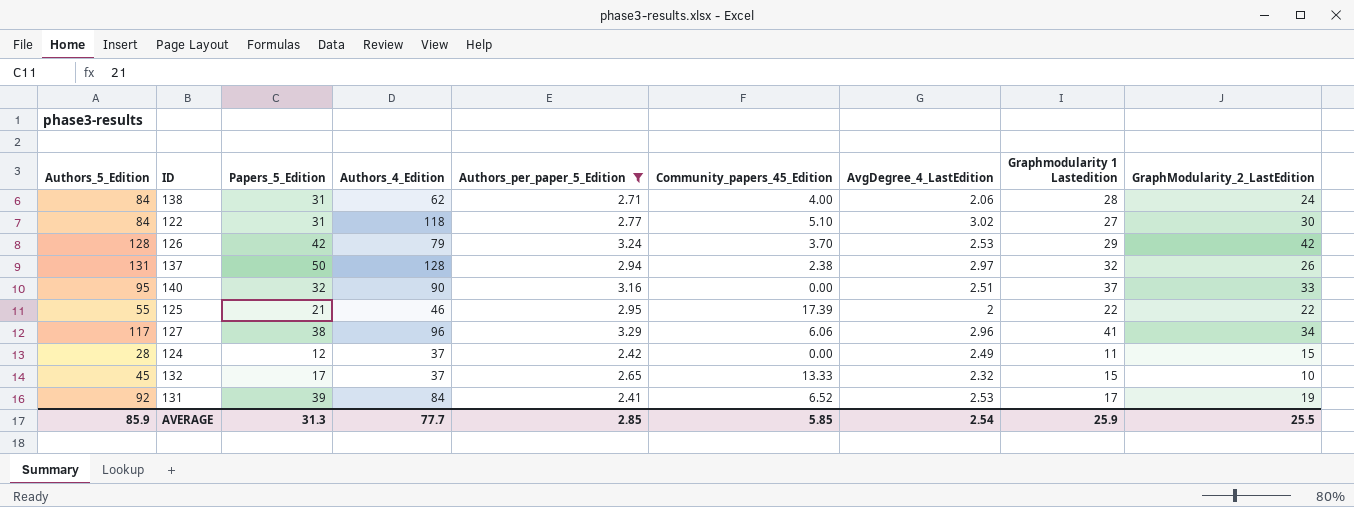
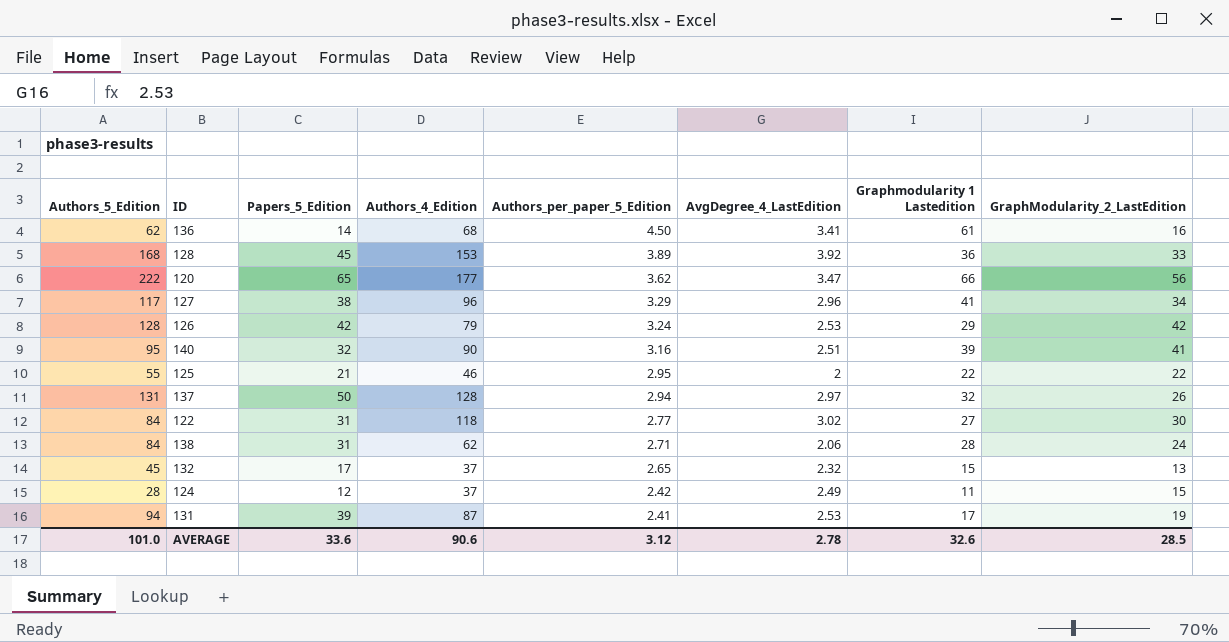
filter: Authors_per_paper_5_Edition <= 3.29 -> none
row order: none -> Authors_per_paper_5_Edition descending
column Community_papers_45_Edition | position: 6 -> none
140 | Graphmodularity 1 Lastedition: 37 -> 39
140 | GraphModularity_2_LastEdition: 33 -> 41
132 | GraphModularity_2_LastEdition: 10 -> 13
131 | Authors_5_Edition: 92 -> 94
131 | Authors_4_Edition: 84 -> 87
AVERAGE | Authors_5_Edition: 85.9 -> 101.0
AVERAGE | Papers_5_Edition: 31.3 -> 33.6
AVERAGE | Authors_4_Edition: 77.7 -> 90.6
AVERAGE | Authors_per_paper_5_Edition: 2.85 -> 3.12
AVERAGE | AvgDegree_4_LastEdition: 2.54 -> 2.78
AVERAGE | Graphmodularity 1 Lastedition: 25.9 -> 32.6
AVERAGE | GraphModularity_2_LastEdition: 25.5 -> 28.5

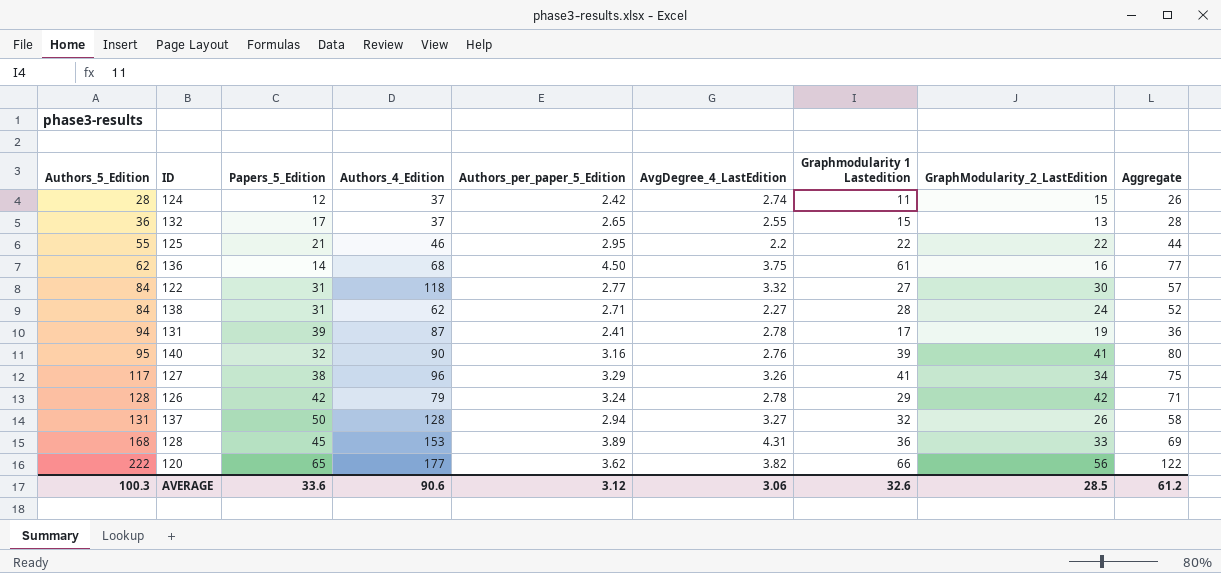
row order: Authors_per_paper_5_Edition descending -> Authors_5_Edition ascending
column Aggregate | formula: none -> [Graphmodularity 1 Lastedition] + [GraphModularity_2_LastEdition]
124 | AvgDegree_4_LastEdition: 2.49 -> 2.74
132 | Authors_5_Edition: 45 -> 36
132 | AvgDegree_4_LastEdition: 2.32 -> 2.55
125 | AvgDegree_4_LastEdition: 2 -> 2.2
136 | AvgDegree_4_LastEdition: 3.41 -> 3.75
122 | AvgDegree_4_LastEdition: 3.02 -> 3.32
138 | AvgDegree_4_LastEdition: 2.06 -> 2.27
131 | AvgDegree_4_LastEdition: 2.53 -> 2.78
140 | AvgDegree_4_LastEdition: 2.51 -> 2.76
127 | AvgDegree_4_LastEdition: 2.96 -> 3.26
126 | AvgDegree_4_LastEdition: 2.53 -> 2.78
137 | AvgDegree_4_LastEdition: 2.97 -> 3.27
128 | AvgDegree_4_LastEdition: 3.92 -> 4.31
120 | AvgDegree_4_LastEdition: 3.47 -> 3.82
AVERAGE | Authors_5_Edition: 101.0 -> 100.3
AVERAGE | AvgDegree_4_LastEdition: 2.78 -> 3.06

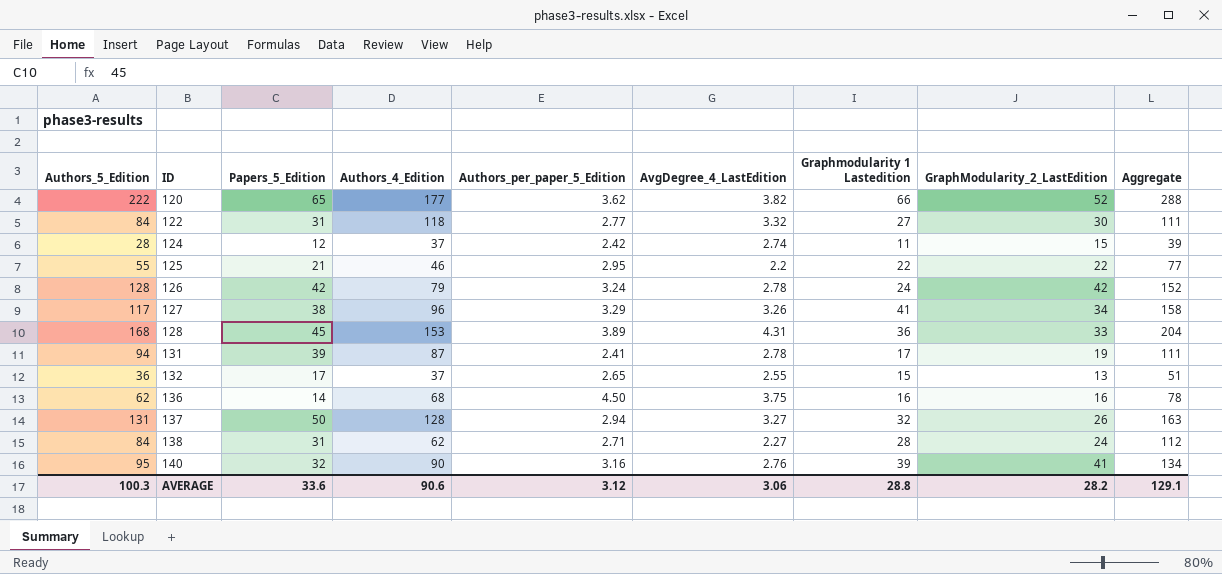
row order: Authors_5_Edition ascending -> ID ascending
column Aggregate | formula: [Graphmodularity 1 Lastedition] + [GraphModularity_2_LastEdition] -> [Authors_5_Edition] + [Graphmodularity 1 Lastedition]
120 | GraphModularity_2_LastEdition: 56 -> 52
126 | Graphmodularity 1 Lastedition: 29 -> 24
136 | Graphmodularity 1 Lastedition: 61 -> 16
AVERAGE | Graphmodularity 1 Lastedition: 32.6 -> 28.8
AVERAGE | GraphModularity_2_LastEdition: 28.5 -> 28.2
AVERAGE | Aggregate: 61.2 -> 129.1

